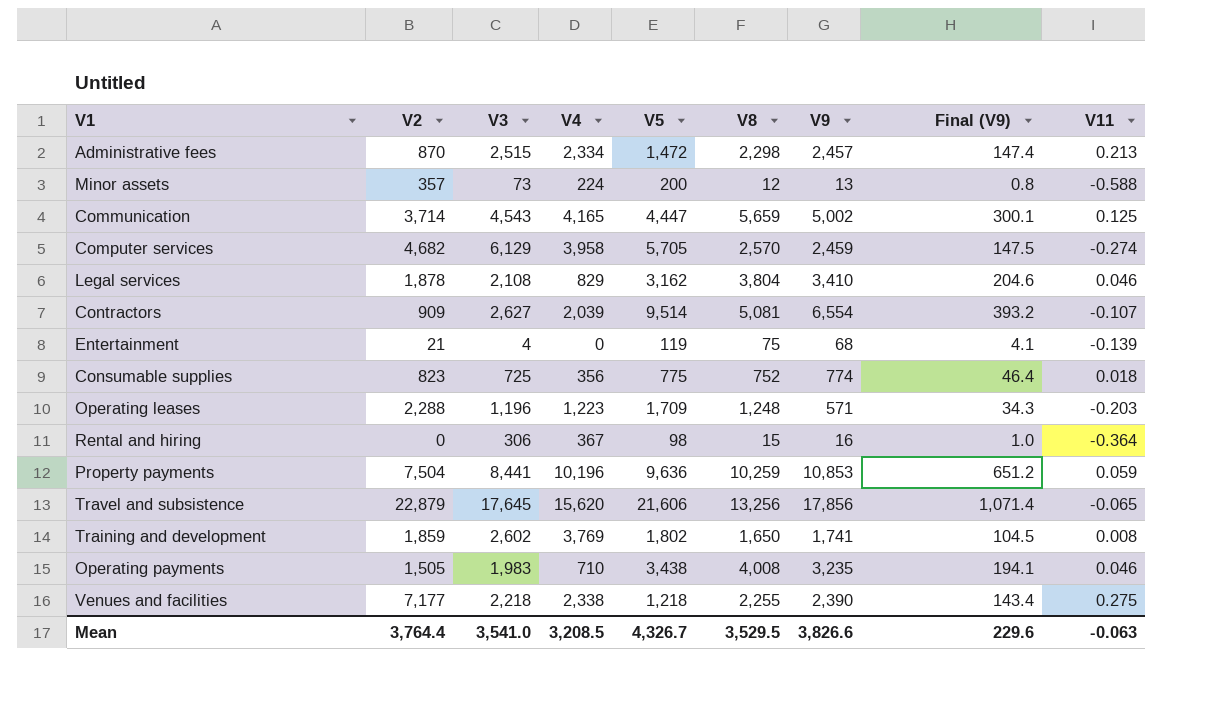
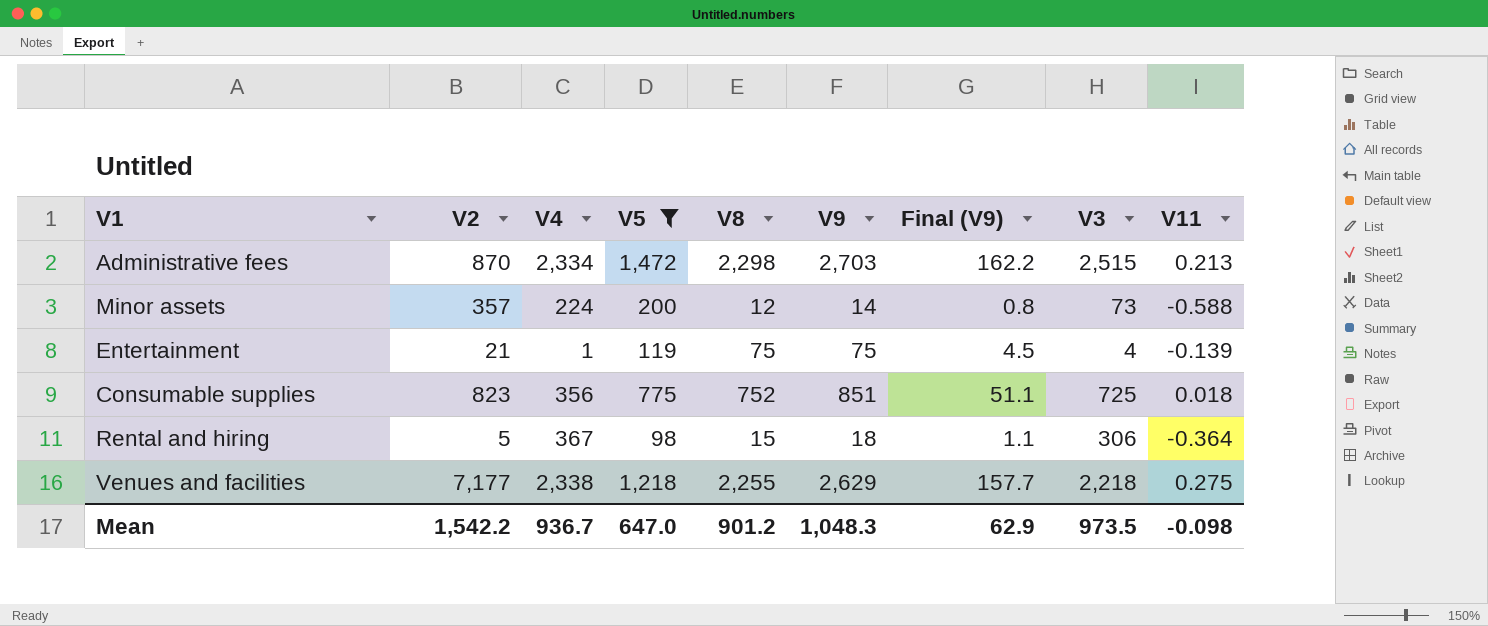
filter: none -> V5 <= 1,472
column V3 | position: 3 -> 8
Administrative fees | V9: 2,457 -> 2,703
Administrative fees | Final (V9): 147.4 -> 162.2
Minor assets | V9: 13 -> 14
Entertainment | V4: 0 -> 1
Entertainment | V9: 68 -> 75
Entertainment | Final (V9): 4.1 -> 4.5
Consumable supplies | V9: 774 -> 851
Consumable supplies | Final (V9): 46.4 -> 51.1
Rental and hiring | V2: 0 -> 5
Rental and hiring | V9: 16 -> 18
Rental and hiring | Final (V9): 1.0 -> 1.1
Venues and facilities | V9: 2,390 -> 2,629
Venues and facilities | Final (V9): 143.4 -> 157.7
Mean | V2: 3,764.4 -> 1,542.2
Mean | V4: 3,208.5 -> 936.7
Mean | V5: 4,326.7 -> 647.0
Mean | V8: 3,529.5 -> 901.2
Mean | V9: 3,826.6 -> 1,048.3
Mean | Final (V9): 229.6 -> 62.9
Mean | V3: 3,541.0 -> 973.5
Mean | V11: -0.063 -> -0.098

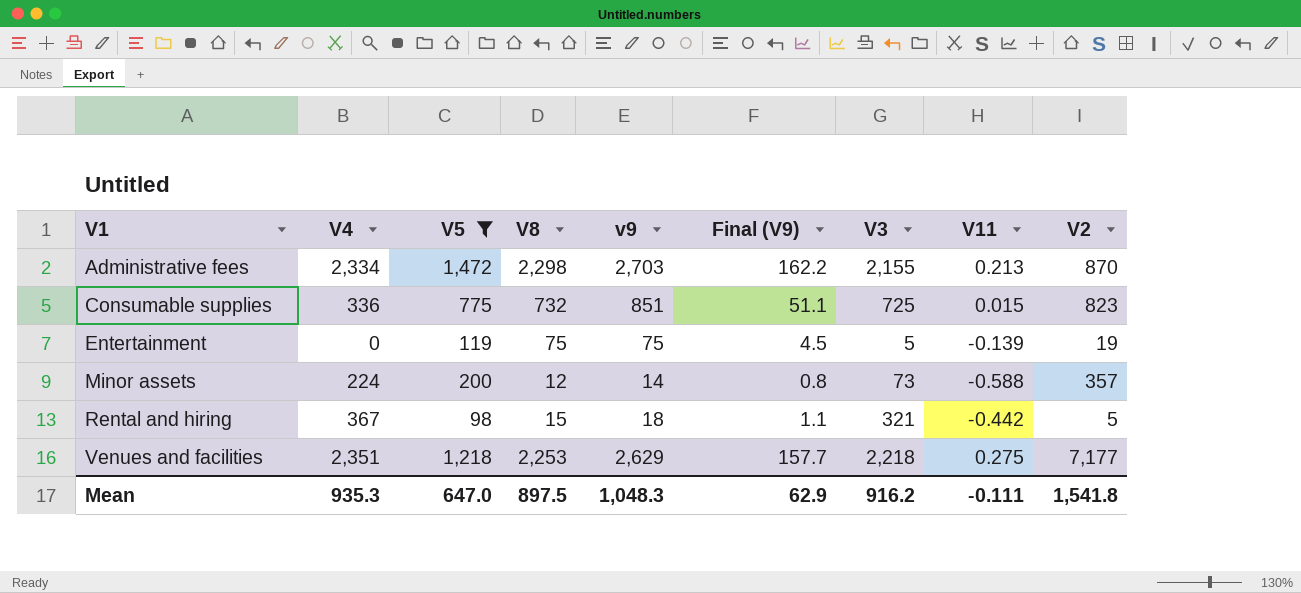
row order: none -> V1 ascending
column name: V9 -> v9
column V2 | position: 2 -> 9
Administrative fees | V3: 2,515 -> 2,155
Consumable supplies | V4: 356 -> 336
Consumable supplies | V8: 752 -> 732
Consumable supplies | V11: 0.018 -> 0.015
Entertainment | V4: 1 -> 0
Entertainment | V3: 4 -> 5
Entertainment | V2: 21 -> 19
Rental and hiring | V3: 306 -> 321
Rental and hiring | V11: -0.364 -> -0.442
Venues and facilities | V4: 2,338 -> 2,351
Venues and facilities | V8: 2,255 -> 2,253
Mean | V4: 936.7 -> 935.3
Mean | V8: 901.2 -> 897.5
Mean | V3: 973.5 -> 916.2
Mean | V11: -0.098 -> -0.111
Mean | V2: 1,542.2 -> 1,541.8

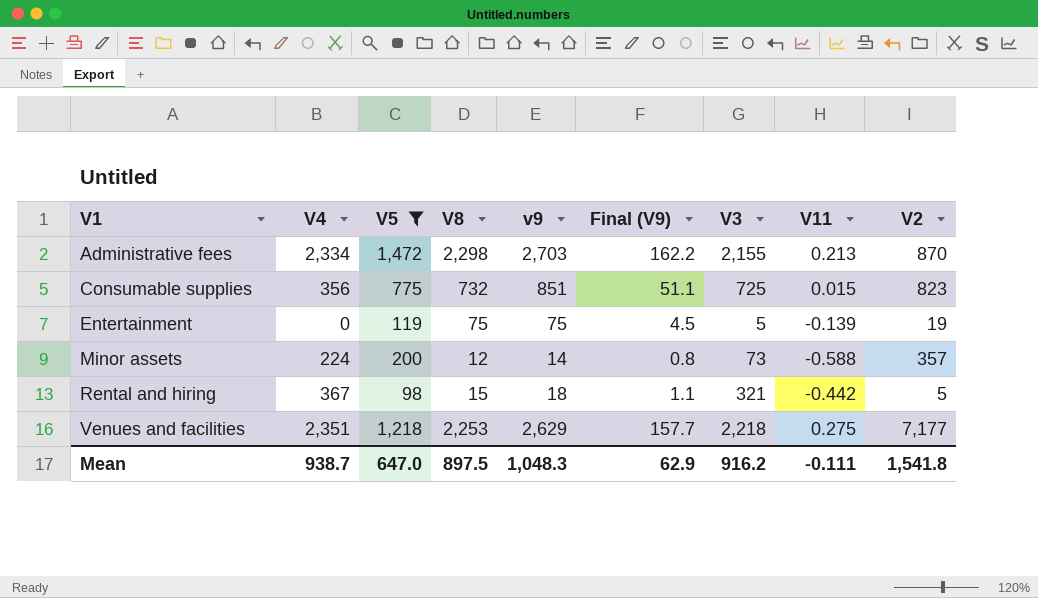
Consumable supplies | V4: 336 -> 356
Mean | V4: 935.3 -> 938.7

